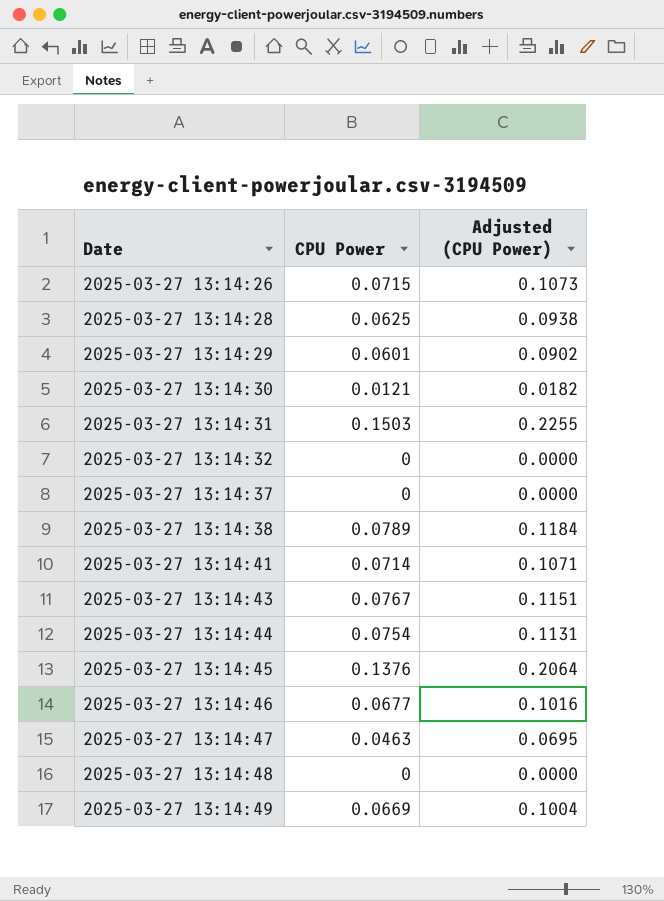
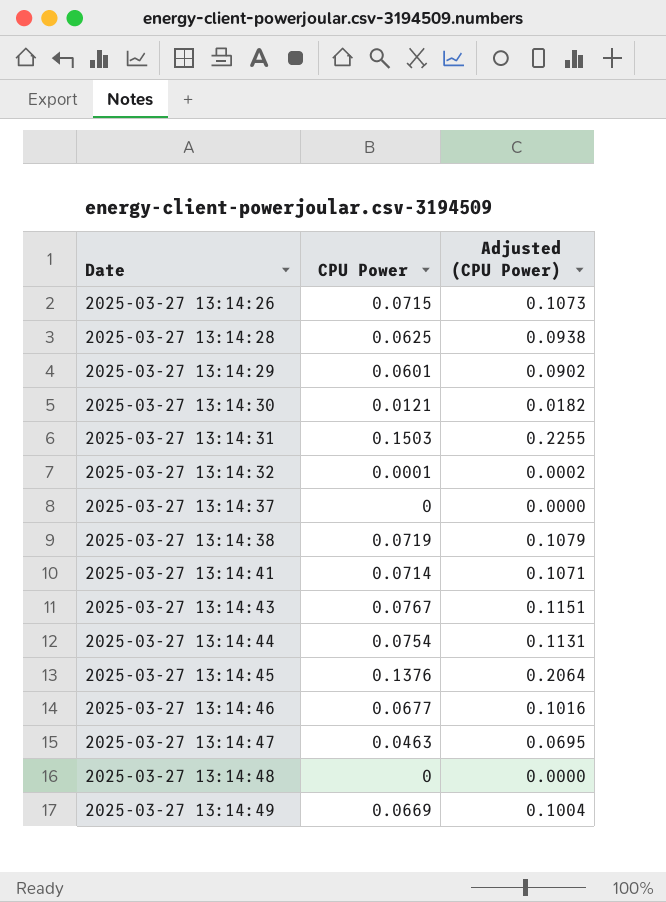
2025-03-27 13:14:32 | CPU Power: 0 -> 0.0001
2025-03-27 13:14:32 | Adjusted (CPU Power): 0.0000 -> 0.0002
2025-03-27 13:14:38 | CPU Power: 0.0789 -> 0.0719
2025-03-27 13:14:38 | Adjusted (CPU Power): 0.1184 -> 0.1079

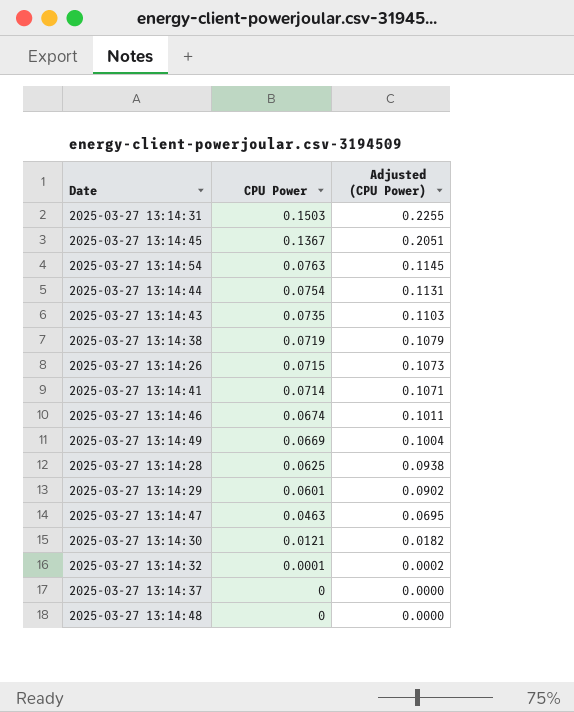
row order: Date ascending -> CPU Power descending
2025-03-27 13:14:45 | CPU Power: 0.1376 -> 0.1367
2025-03-27 13:14:45 | Adjusted (CPU Power): 0.2064 -> 0.2051
row 2025-03-27 13:14:54: none -> 0.0763 | 0.1145
2025-03-27 13:14:43 | CPU Power: 0.0767 -> 0.0735
2025-03-27 13:14:43 | Adjusted (CPU Power): 0.1151 -> 0.1103
2025-03-27 13:14:46 | CPU Power: 0.0677 -> 0.0674
2025-03-27 13:14:46 | Adjusted (CPU Power): 0.1016 -> 0.1011

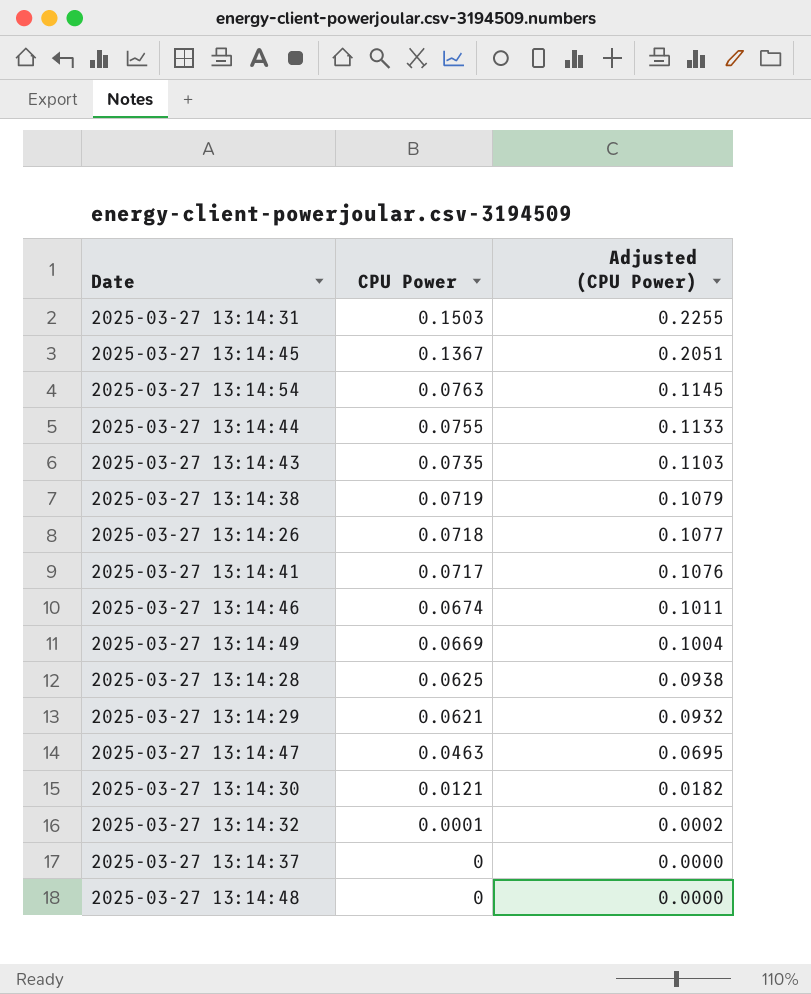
2025-03-27 13:14:44 | CPU Power: 0.0754 -> 0.0755
2025-03-27 13:14:44 | Adjusted (CPU Power): 0.1131 -> 0.1133
2025-03-27 13:14:26 | CPU Power: 0.0715 -> 0.0718
2025-03-27 13:14:26 | Adjusted (CPU Power): 0.1073 -> 0.1077
2025-03-27 13:14:41 | CPU Power: 0.0714 -> 0.0717
2025-03-27 13:14:41 | Adjusted (CPU Power): 0.1071 -> 0.1076
2025-03-27 13:14:29 | CPU Power: 0.0601 -> 0.0621
2025-03-27 13:14:29 | Adjusted (CPU Power): 0.0902 -> 0.0932

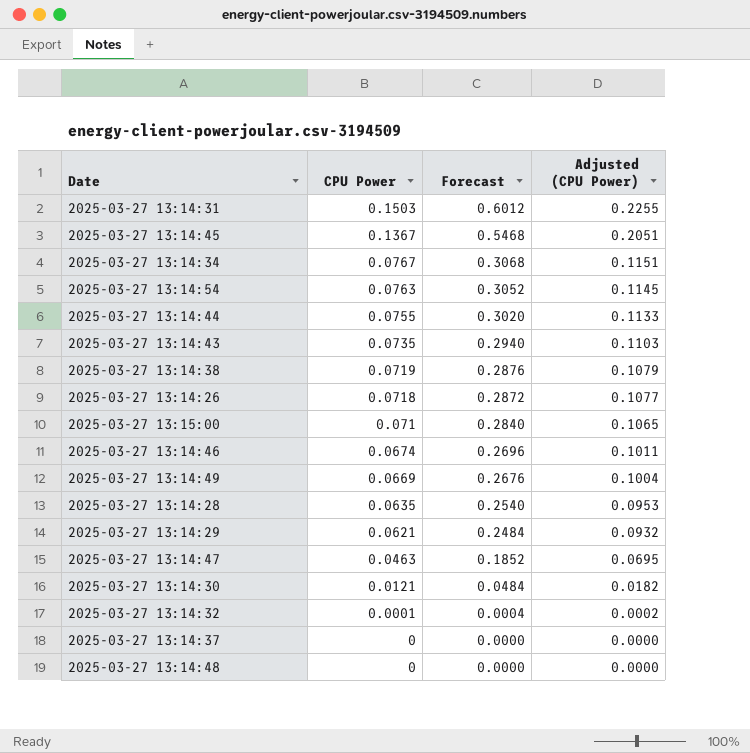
column Forecast | formula: none -> [CPU Power] * 4
row 2025-03-27 13:14:41: 0.0717 | 0.1076 -> none
row 2025-03-27 13:14:34: none -> 0.0767 | 0.3068 | 0.1151
row 2025-03-27 13:15:00: none -> 0.071 | 0.2840 | 0.1065
2025-03-27 13:14:28 | CPU Power: 0.0625 -> 0.0635
2025-03-27 13:14:28 | Adjusted (CPU Power): 0.0938 -> 0.0953

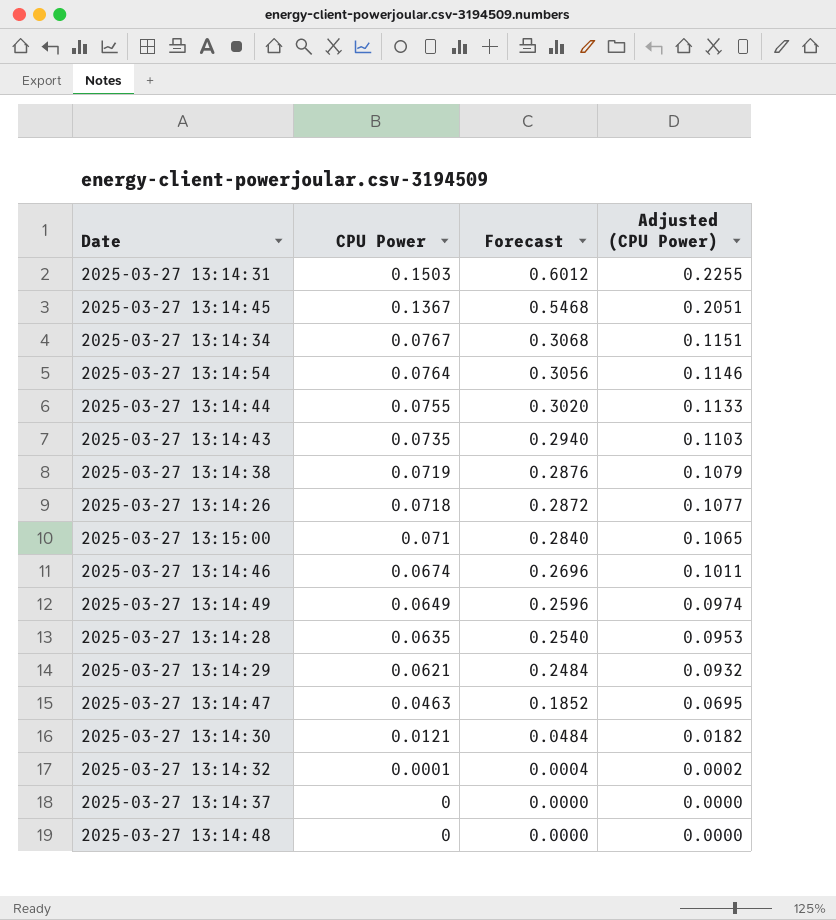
2025-03-27 13:14:54 | CPU Power: 0.0763 -> 0.0764
2025-03-27 13:14:54 | Forecast: 0.3052 -> 0.3056
2025-03-27 13:14:54 | Adjusted (CPU Power): 0.1145 -> 0.1146
2025-03-27 13:14:49 | CPU Power: 0.0669 -> 0.0649
2025-03-27 13:14:49 | Forecast: 0.2676 -> 0.2596
2025-03-27 13:14:49 | Adjusted (CPU Power): 0.1004 -> 0.0974

